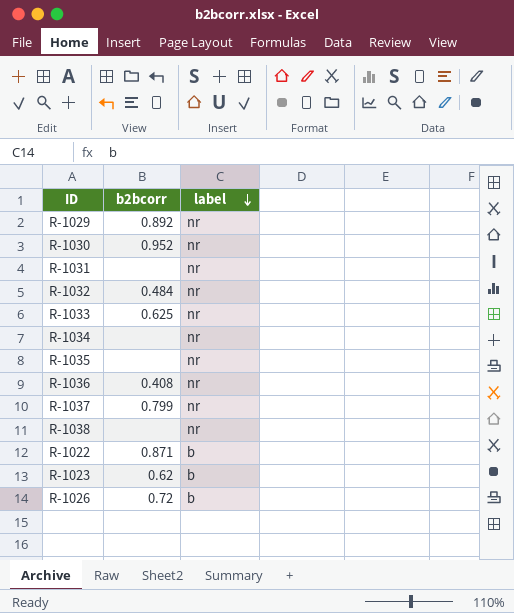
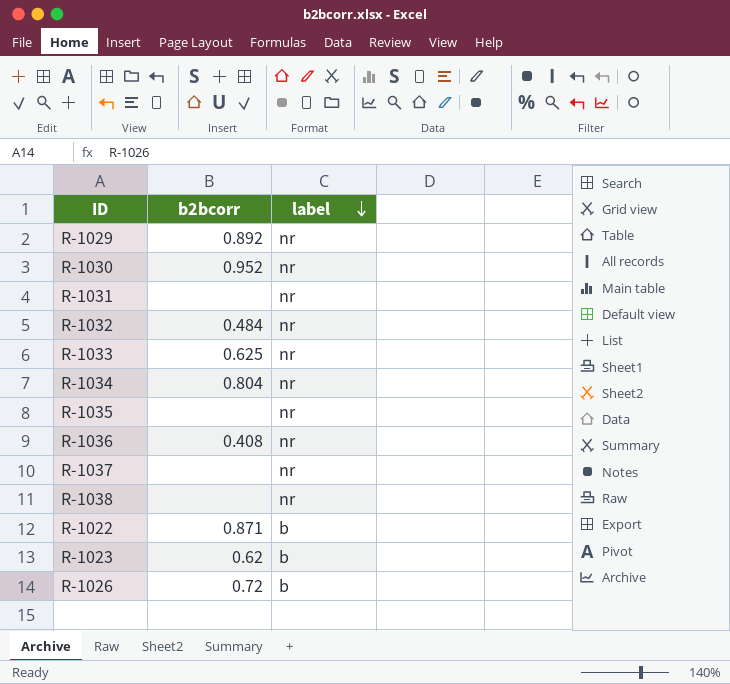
R-1034 | b2bcorr: none -> 0.804
R-1037 | b2bcorr: 0.799 -> none

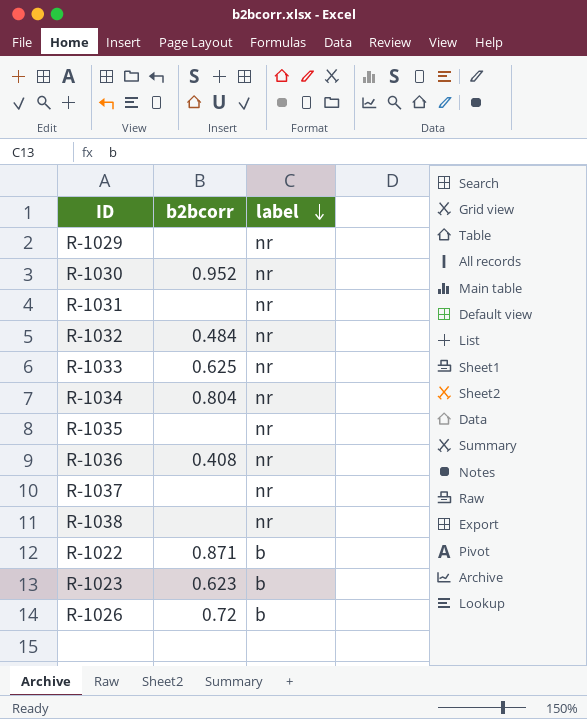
R-1029 | b2bcorr: 0.892 -> none
R-1023 | b2bcorr: 0.62 -> 0.623

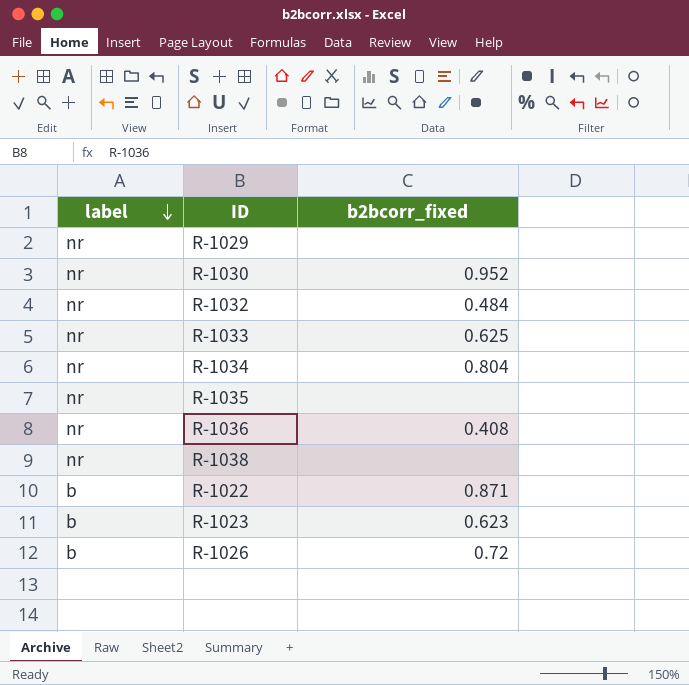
column label | position: 3 -> 1
column name: b2bcorr -> b2bcorr_fixed
row R-1031: none | nr -> none
row R-1037: none | nr -> none

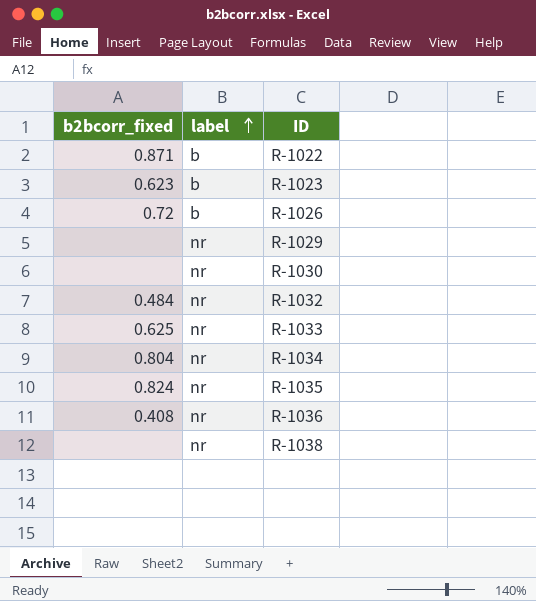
row order: label descending -> label ascending
column b2bcorr_fixed | position: 3 -> 1
R-1030 | b2bcorr_fixed: 0.952 -> none
R-1035 | b2bcorr_fixed: none -> 0.824

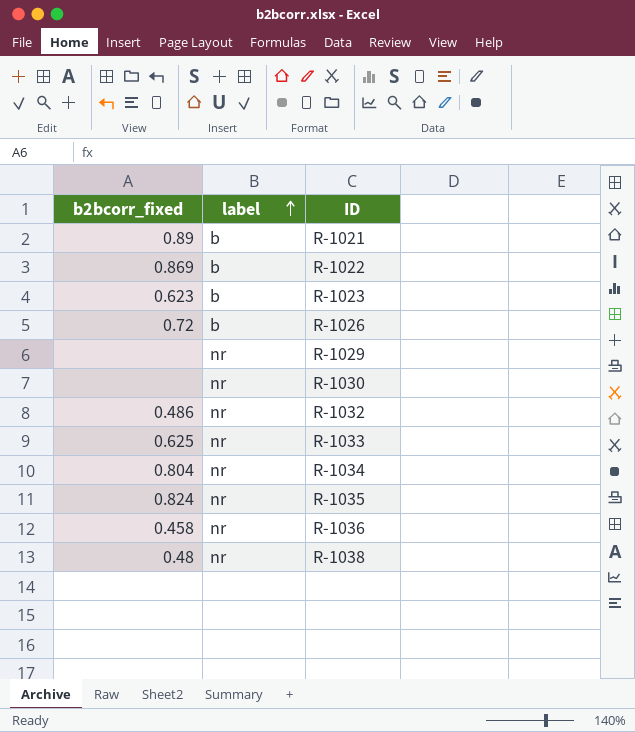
row R-1021: none -> 0.89 | b
R-1022 | b2bcorr_fixed: 0.871 -> 0.869
R-1032 | b2bcorr_fixed: 0.484 -> 0.486
R-1036 | b2bcorr_fixed: 0.408 -> 0.458
R-1038 | b2bcorr_fixed: none -> 0.48

